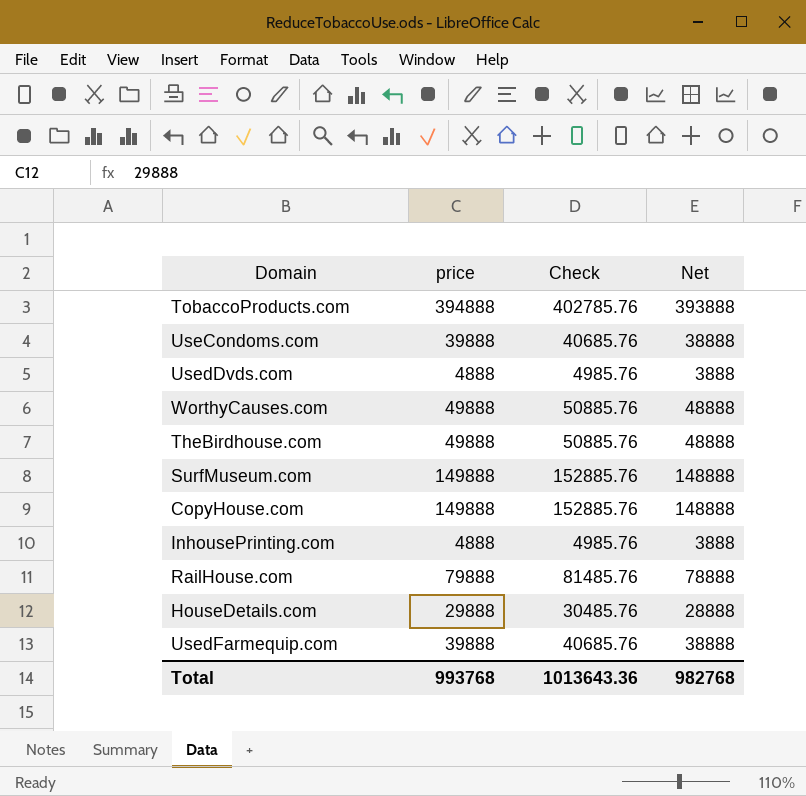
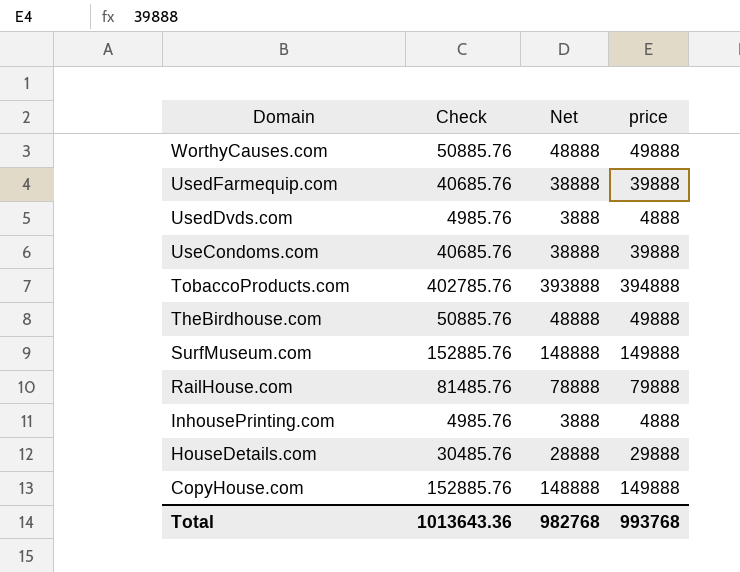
row order: none -> Domain descending
column price | position: 2 -> 4

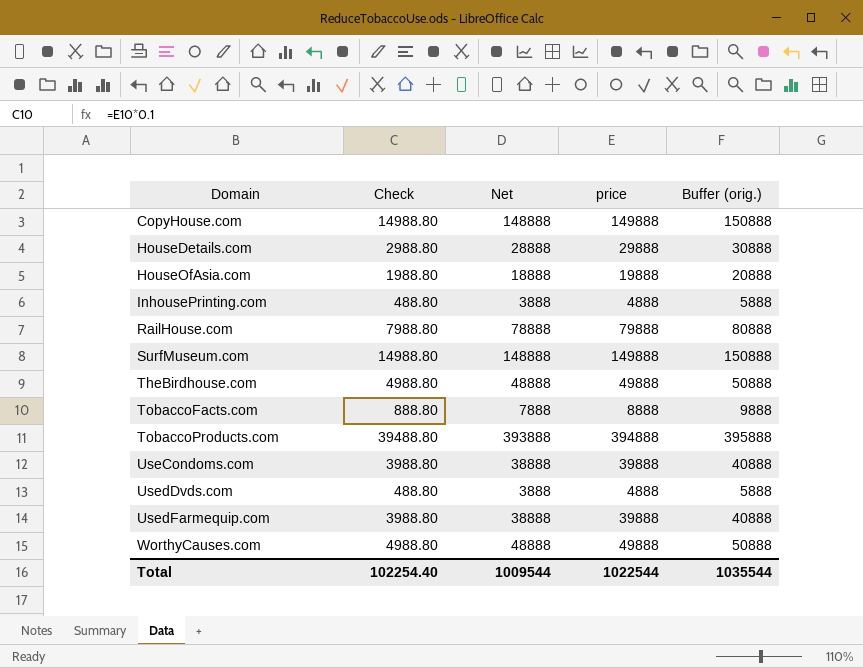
row order: Domain descending -> Domain ascending
column Check | formula: [price] * 1.02 -> [price] * 0.1
column Buffer (orig.) | formula: none -> [price] + 1000
row HouseOfAsia.com: none -> 1988.80 | 18888 | 19888 | 20888
row TobaccoFacts.com: none -> 888.80 | 7888 | 8888 | 9888
Total | Check: 1013643.36 -> 102254.40
Total | Net: 982768 -> 1009544
Total | price: 993768 -> 1022544

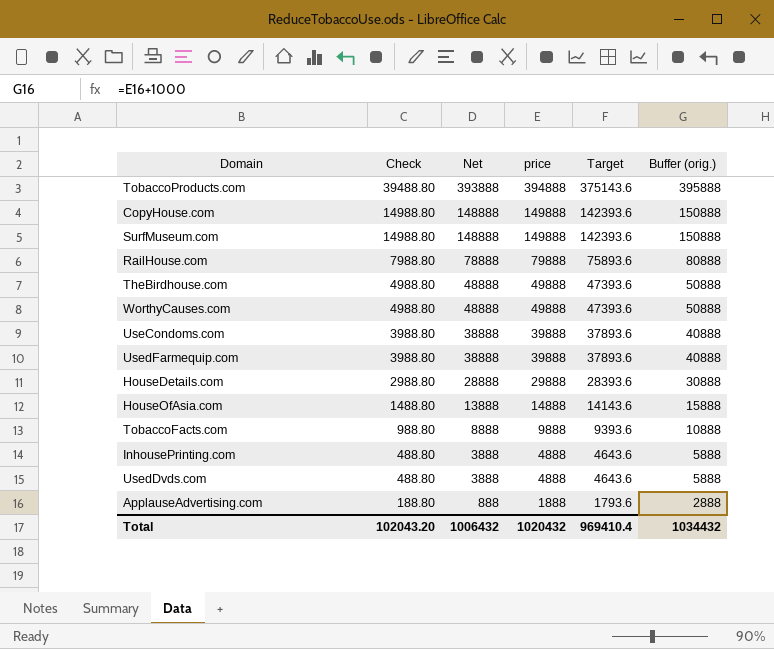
row order: Domain ascending -> Check descending
column Target | formula: none -> [price] * 0.95
HouseOfAsia.com | Check: 1988.80 -> 1488.80
HouseOfAsia.com | Net: 18888 -> 13888
HouseOfAsia.com | price: 19888 -> 14888
HouseOfAsia.com | Buffer (orig.): 20888 -> 15888
TobaccoFacts.com | Check: 888.80 -> 988.80
TobaccoFacts.com | Net: 7888 -> 8888
TobaccoFacts.com | price: 8888 -> 9888
TobaccoFacts.com | Buffer (orig.): 9888 -> 10888
row ApplauseAdvertising.com: none -> 188.80 | 888 | 1888 | 1793.6 | 2888
Total | Check: 102254.40 -> 102043.20
Total | Net: 1009544 -> 1006432
Total | price: 1022544 -> 1020432
Total | Buffer (orig.): 1035544 -> 1034432

